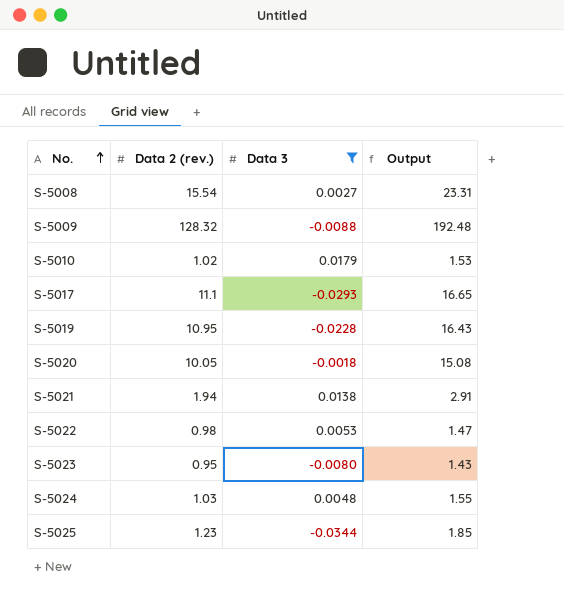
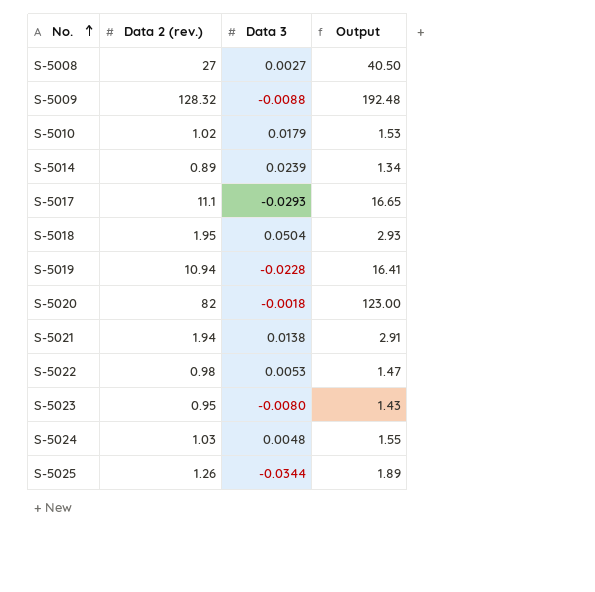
filter: Data 3 <= 0.0179 -> none
S-5008 | Data 2 (rev.): 15.54 -> 27
S-5008 | Output: 23.31 -> 40.50
S-5019 | Data 2 (rev.): 10.95 -> 10.94
S-5019 | Output: 16.43 -> 16.41
S-5020 | Data 2 (rev.): 10.05 -> 82
S-5020 | Output: 15.08 -> 123.00
S-5025 | Data 2 (rev.): 1.23 -> 1.26
S-5025 | Output: 1.85 -> 1.89

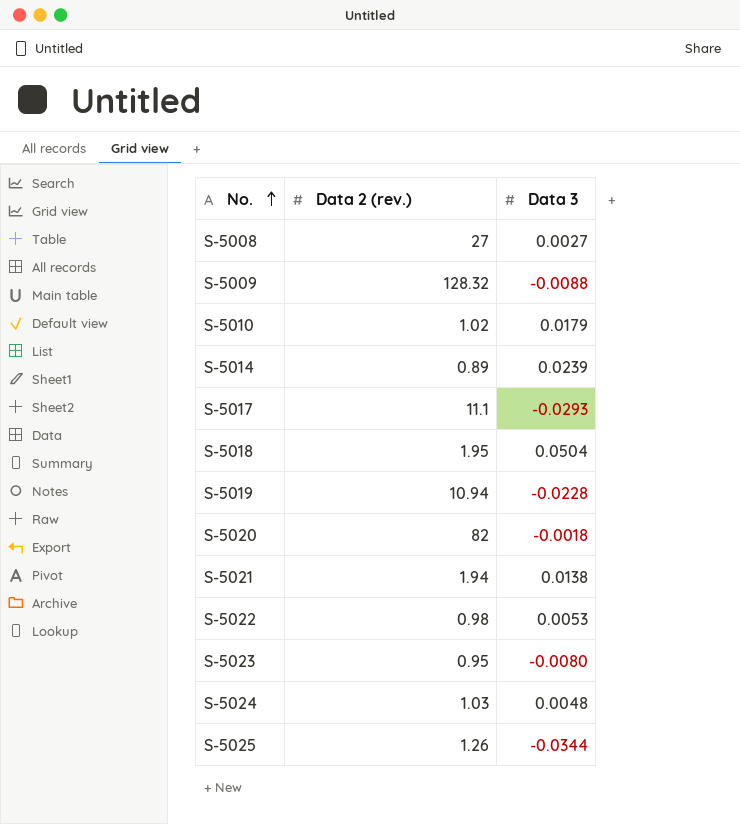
column Output | formula: [Data 2 (rev.)] * 1.5 -> none

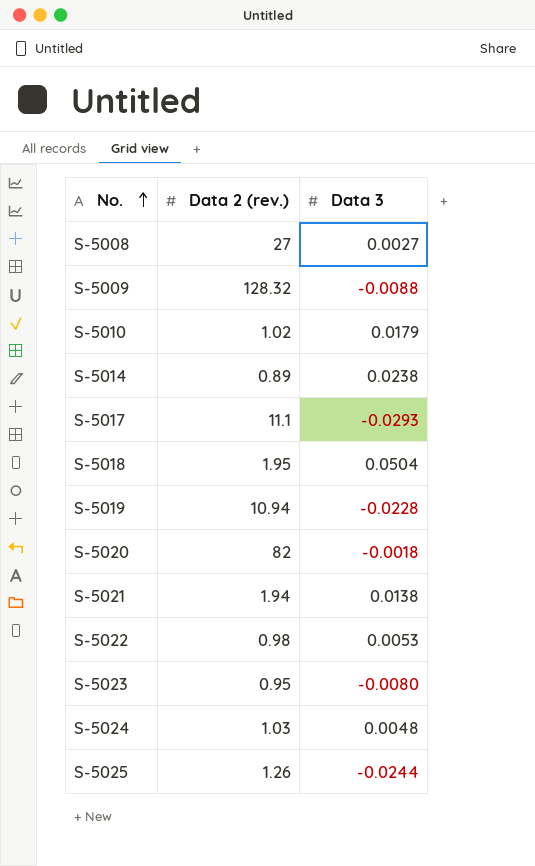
S-5014 | Data 3: 0.0239 -> 0.0238
S-5025 | Data 3: -0.0344 -> -0.0244

